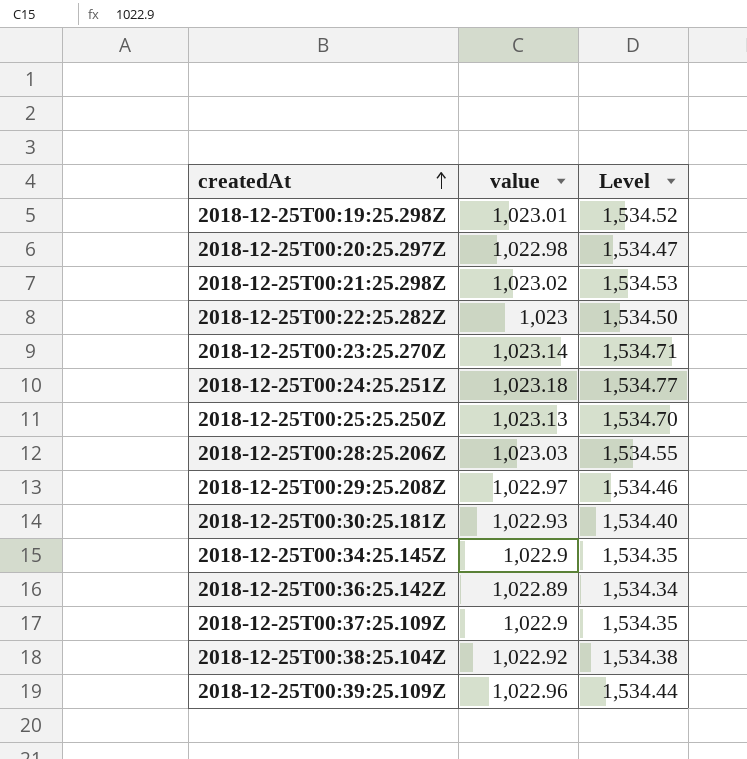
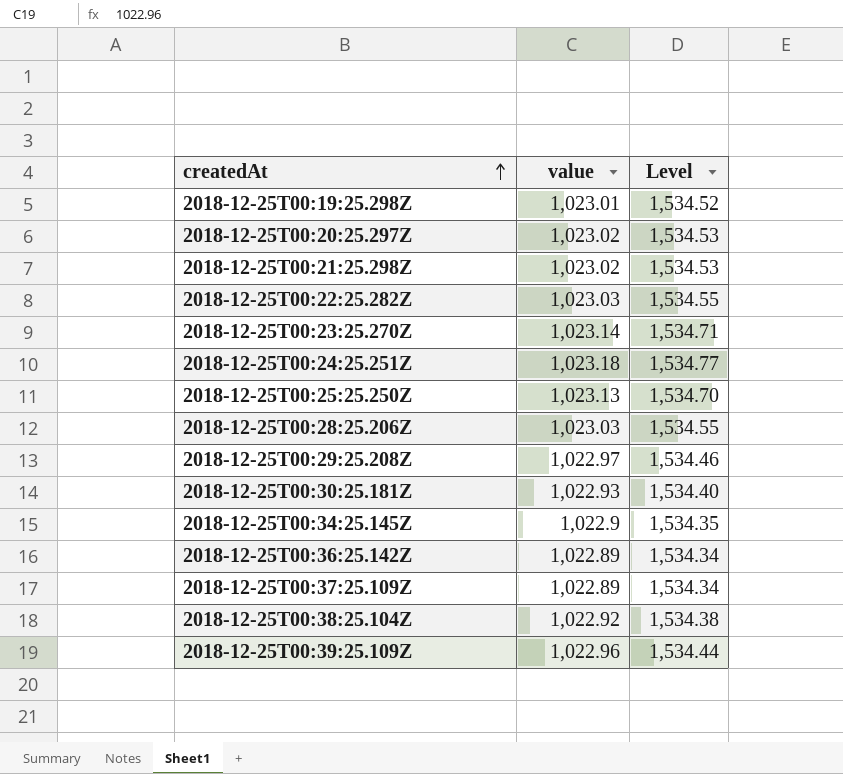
2018-12-25T00:20:25.297Z | value: 1,022.98 -> 1,023.02
2018-12-25T00:20:25.297Z | Level: 1,534.47 -> 1,534.53
2018-12-25T00:22:25.282Z | value: 1,023 -> 1,023.03
2018-12-25T00:22:25.282Z | Level: 1,534.50 -> 1,534.55
2018-12-25T00:37:25.109Z | value: 1,022.9 -> 1,022.89
2018-12-25T00:37:25.109Z | Level: 1,534.35 -> 1,534.34

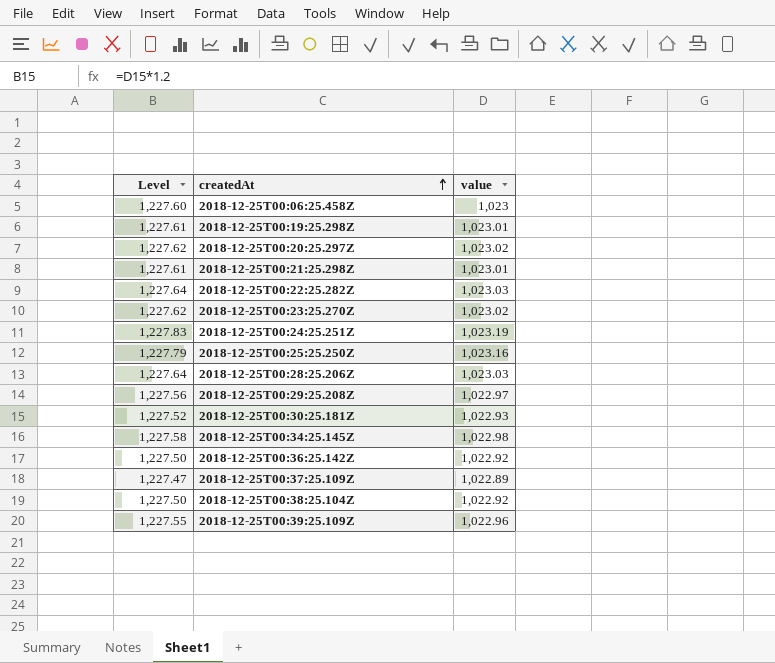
column Level | formula: [value] * 1.5 -> [value] * 1.2
column Level | position: 3 -> 1
row 2018-12-25T00:06:25.458Z: none -> 1,227.60 | 1,023
2018-12-25T00:21:25.298Z | value: 1,023.02 -> 1,023.01
2018-12-25T00:23:25.270Z | value: 1,023.14 -> 1,023.02
2018-12-25T00:24:25.251Z | value: 1,023.18 -> 1,023.19
2018-12-25T00:25:25.250Z | value: 1,023.13 -> 1,023.16
2018-12-25T00:34:25.145Z | value: 1,022.9 -> 1,022.98
2018-12-25T00:36:25.142Z | value: 1,022.89 -> 1,022.92

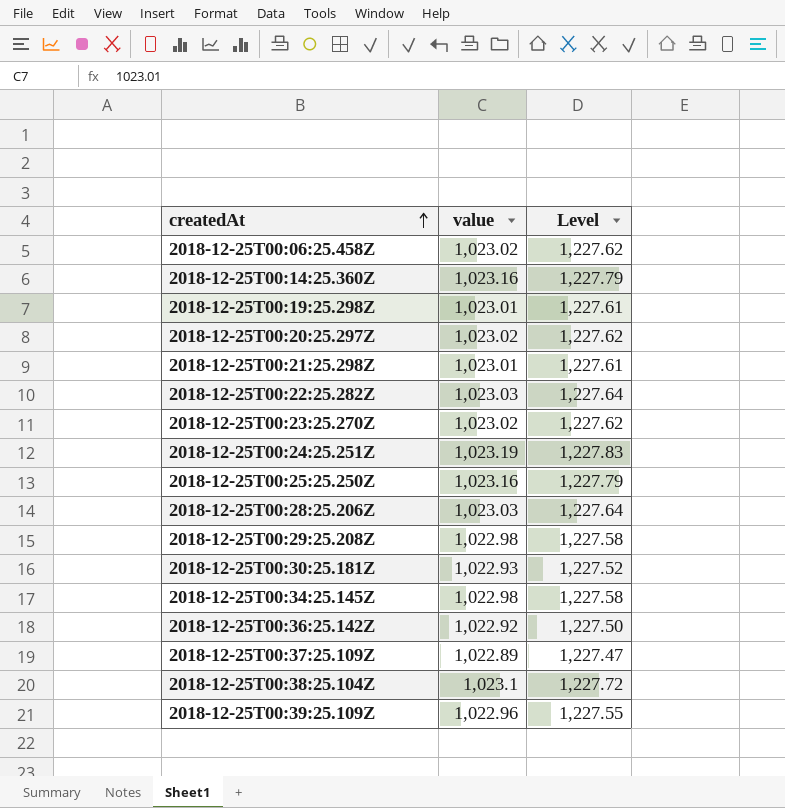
column Level | position: 1 -> 3
2018-12-25T00:06:25.458Z | value: 1,023 -> 1,023.02
2018-12-25T00:06:25.458Z | Level: 1,227.60 -> 1,227.62
row 2018-12-25T00:14:25.360Z: none -> 1,023.16 | 1,227.79
2018-12-25T00:29:25.208Z | value: 1,022.97 -> 1,022.98
2018-12-25T00:29:25.208Z | Level: 1,227.56 -> 1,227.58
2018-12-25T00:38:25.104Z | value: 1,022.92 -> 1,023.1
2018-12-25T00:38:25.104Z | Level: 1,227.50 -> 1,227.72

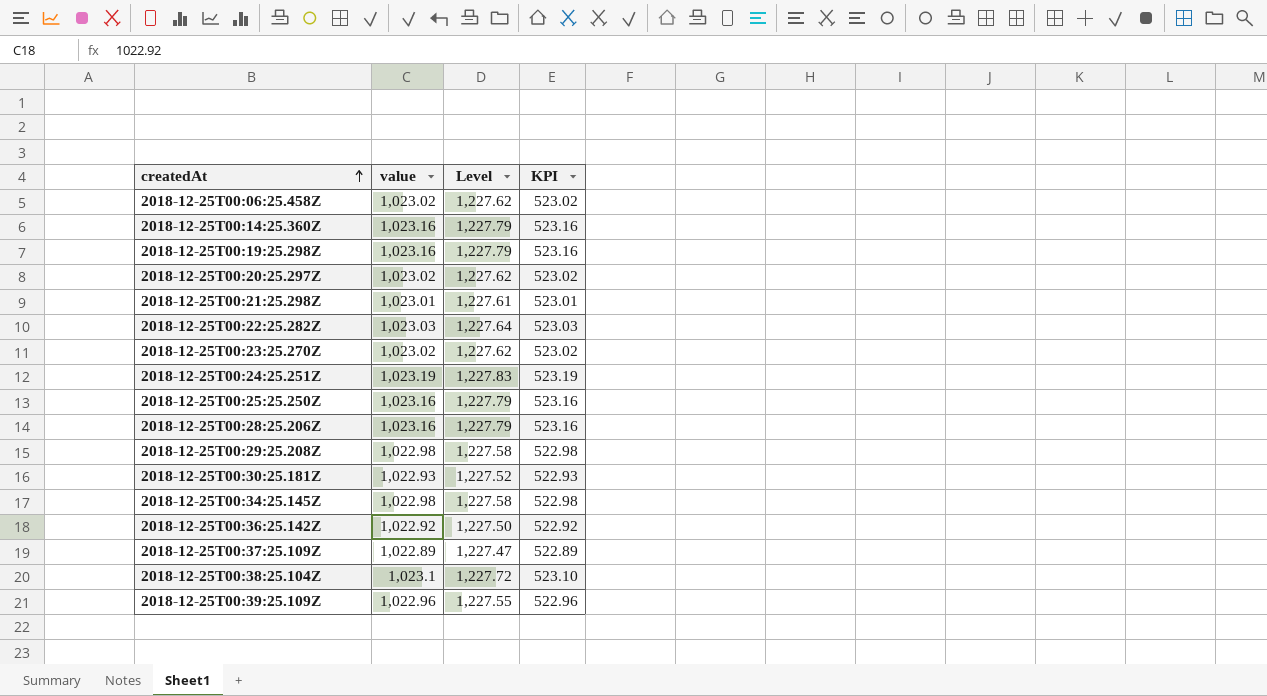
column KPI | formula: none -> [value] - 500
2018-12-25T00:19:25.298Z | value: 1,023.01 -> 1,023.16
2018-12-25T00:19:25.298Z | Level: 1,227.61 -> 1,227.79
2018-12-25T00:28:25.206Z | value: 1,023.03 -> 1,023.16
2018-12-25T00:28:25.206Z | Level: 1,227.64 -> 1,227.79

